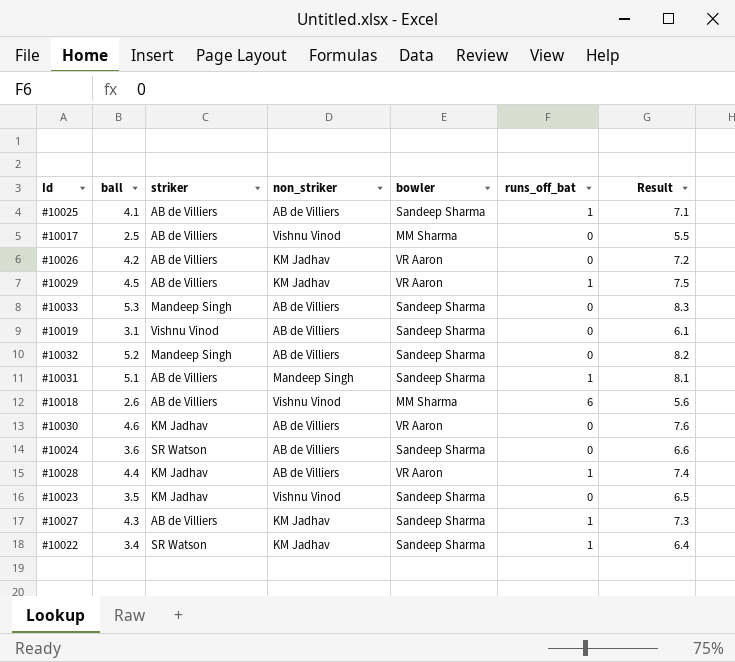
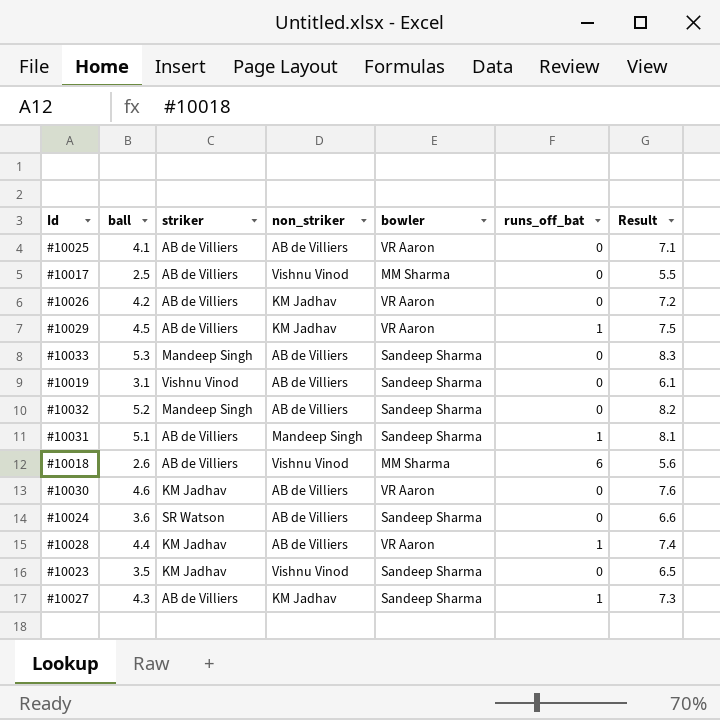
row #10022: 3.4 | SR Watson | KM Jadhav | Sandeep Sharma | 1 | 6.4 -> none
#10025 | bowler: Sandeep Sharma -> VR Aaron
#10025 | runs_off_bat: 1 -> 0

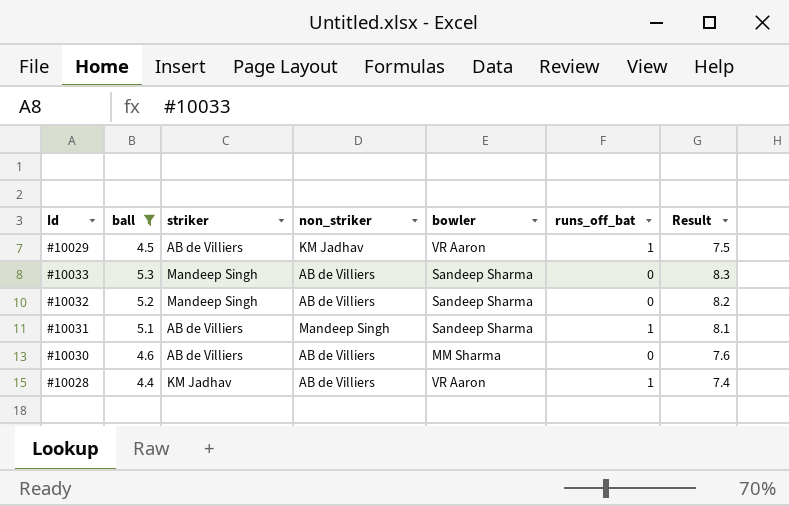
filter: none -> ball >= 4.4
#10030 | striker: KM Jadhav -> AB de Villiers
#10030 | bowler: VR Aaron -> MM Sharma

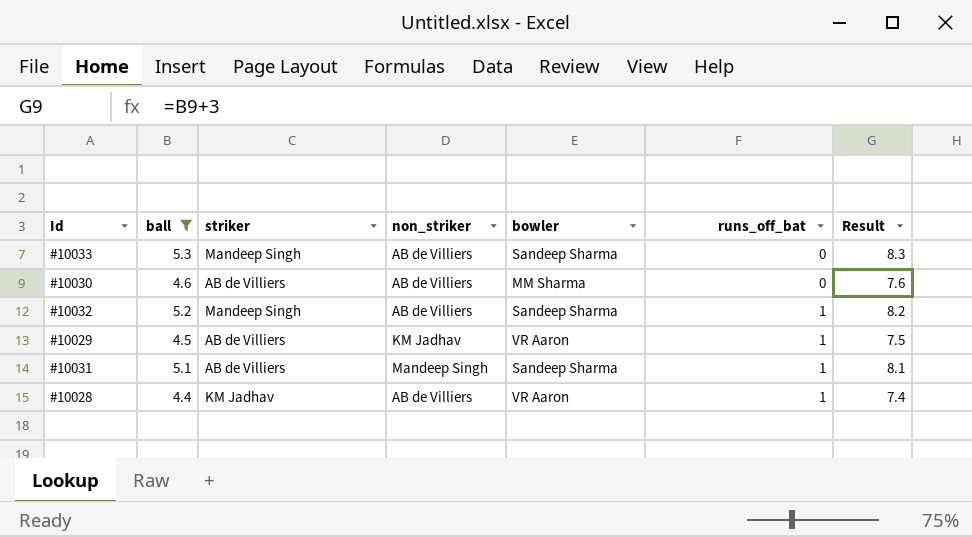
row order: none -> runs_off_bat ascending
#10032 | runs_off_bat: 0 -> 1

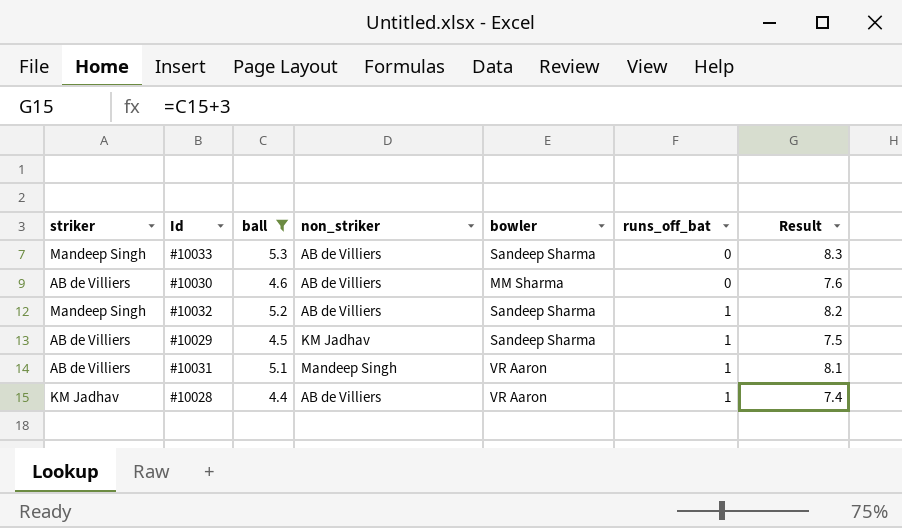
column striker | position: 3 -> 1
#10029 | bowler: VR Aaron -> Sandeep Sharma
#10031 | bowler: Sandeep Sharma -> VR Aaron

